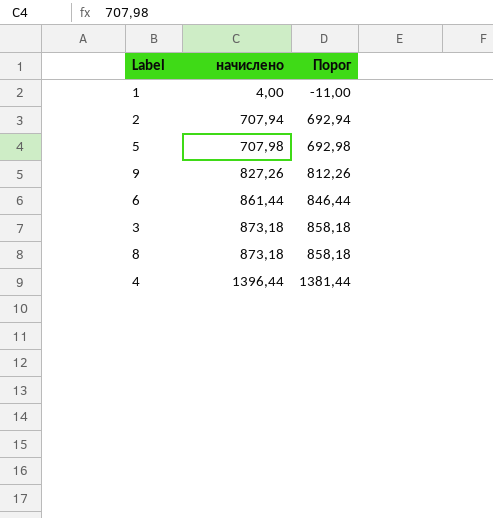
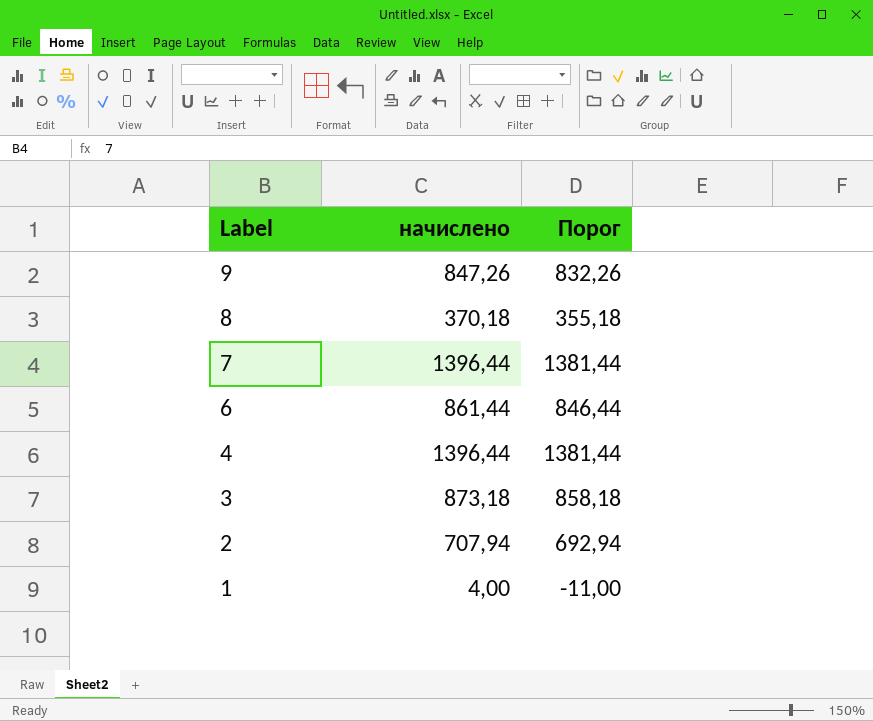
row order: начислено ascending -> Label descending
row 5: 707,98 | 692,98 -> none
9 | начислено: 827,26 -> 847,26
9 | Порог: 812,26 -> 832,26
8 | начислено: 873,18 -> 370,18
8 | Порог: 858,18 -> 355,18
row 7: none -> 1396,44 | 1381,44

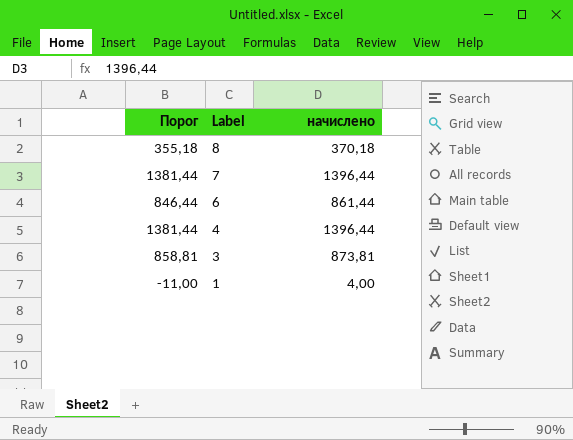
column Порог | position: 3 -> 1
row 9: 847,26 | 832,26 -> none
row 2: 707,94 | 692,94 -> none
3 | Порог: 858,18 -> 858,81
3 | начислено: 873,18 -> 873,81

